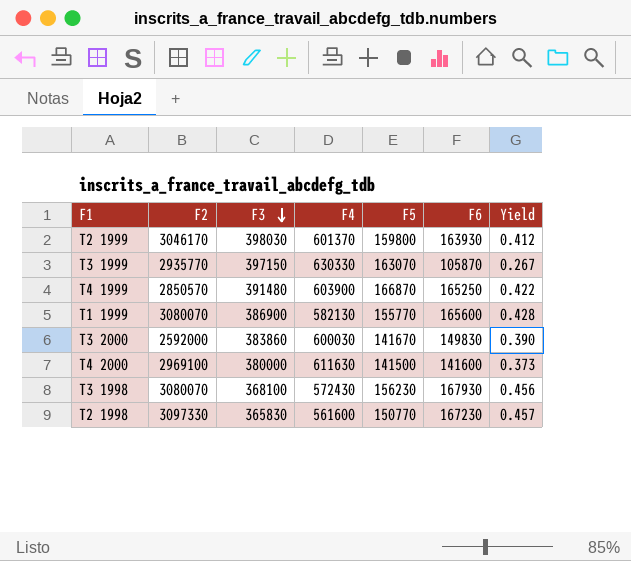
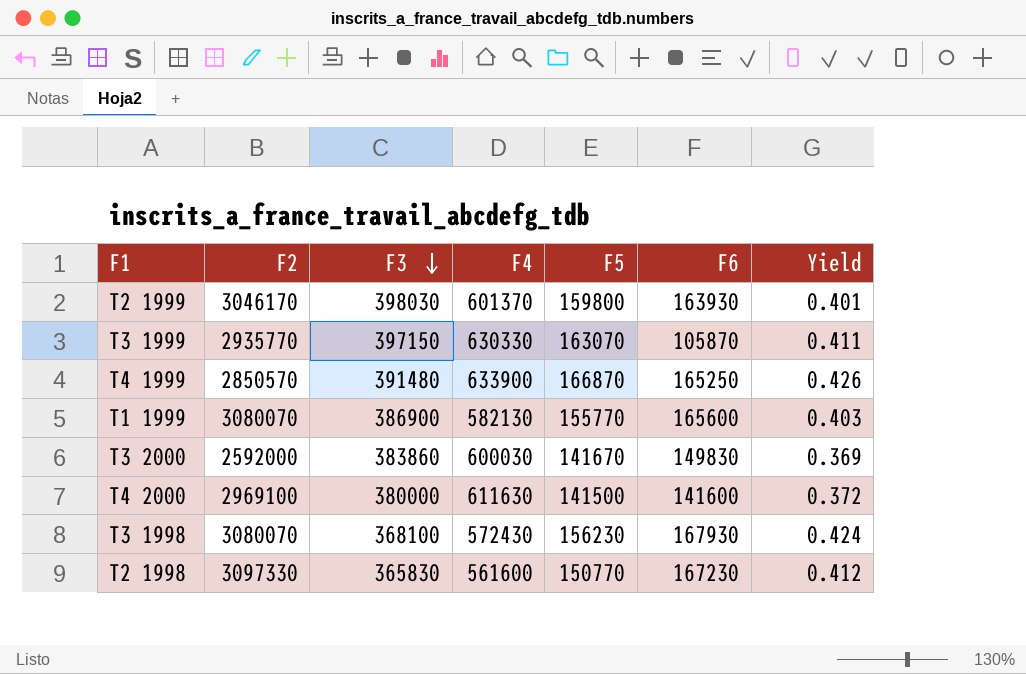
column Yield | formula: [F6] / [F3] -> [F5] / [F3]
T4 1999 | F4: 603900 -> 633900

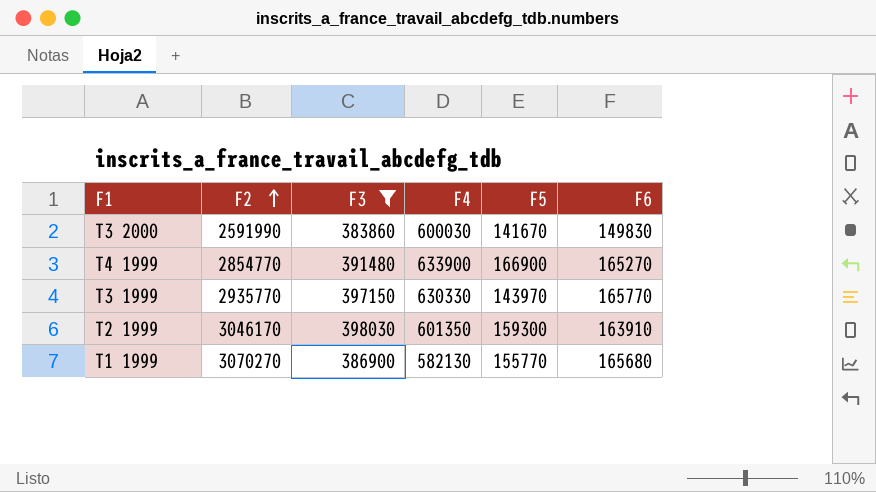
filter: none -> F3 >= 383860
row order: F3 descending -> F2 ascending
column Yield | formula: [F5] / [F3] -> none
T3 2000 | F2: 2592000 -> 2591990
T4 1999 | F2: 2850570 -> 2854770
T4 1999 | F5: 166870 -> 166900
T4 1999 | F6: 165250 -> 165270
T3 1999 | F5: 163070 -> 143970
T3 1999 | F6: 105870 -> 165770
T2 1999 | F4: 601370 -> 601350
T2 1999 | F5: 159800 -> 159300
T2 1999 | F6: 163930 -> 163910
T1 1999 | F2: 3080070 -> 3070270
T1 1999 | F6: 165600 -> 165680

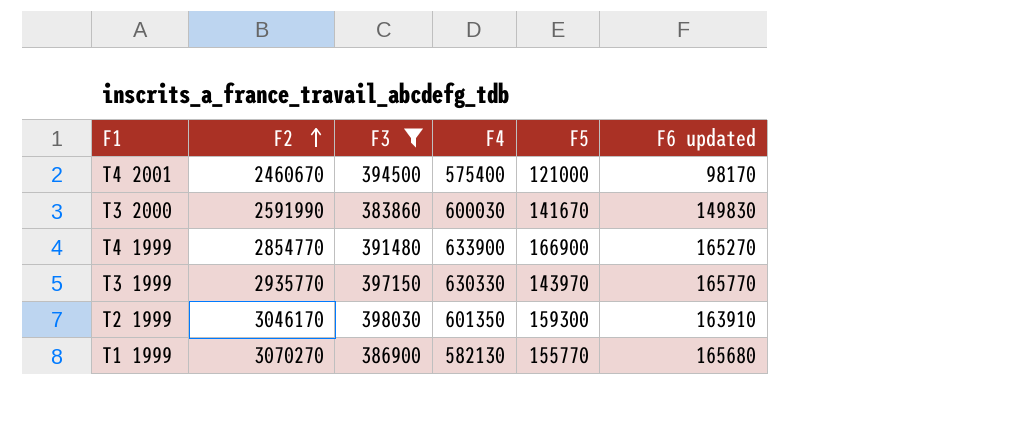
column name: F6 -> F6 updated
row T4 2001: none -> 2460670 | 394500 | 575400 | 121000 | 98170

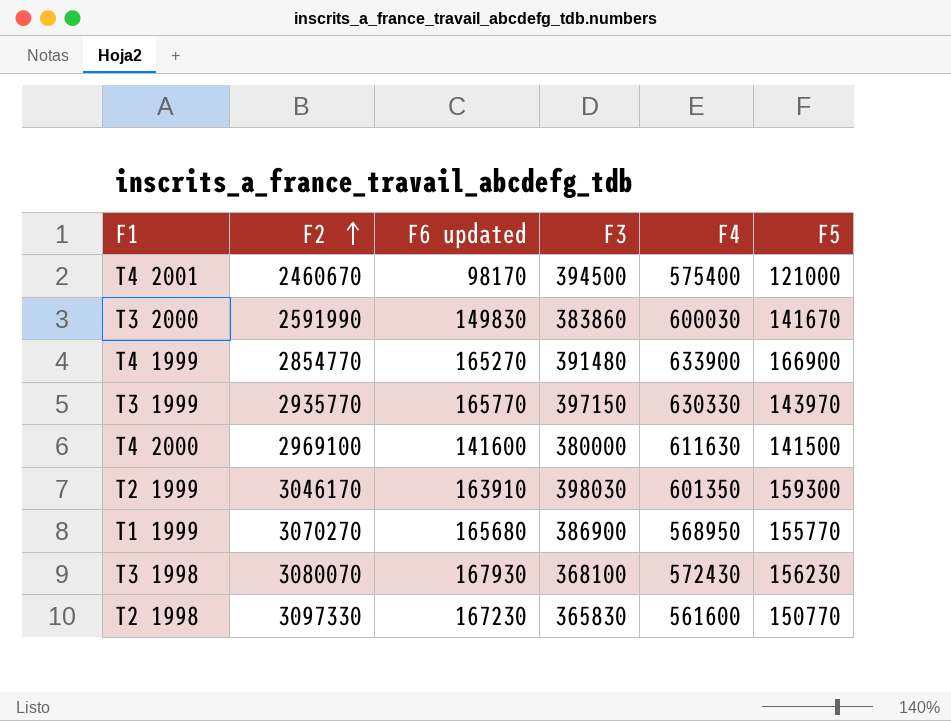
filter: F3 >= 383860 -> none
column F6 updated | position: 6 -> 3
T1 1999 | F4: 582130 -> 568950

